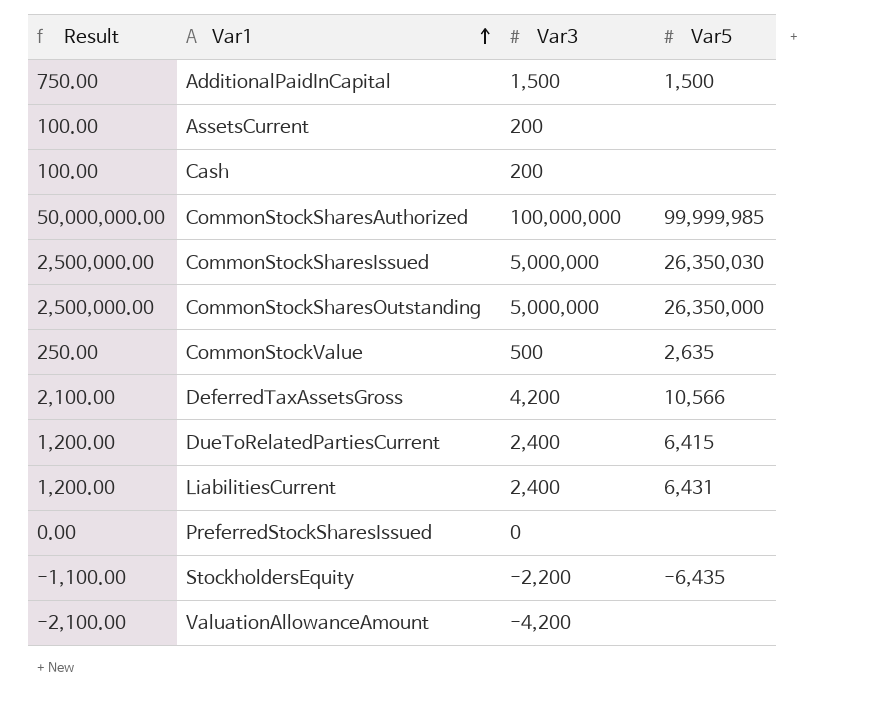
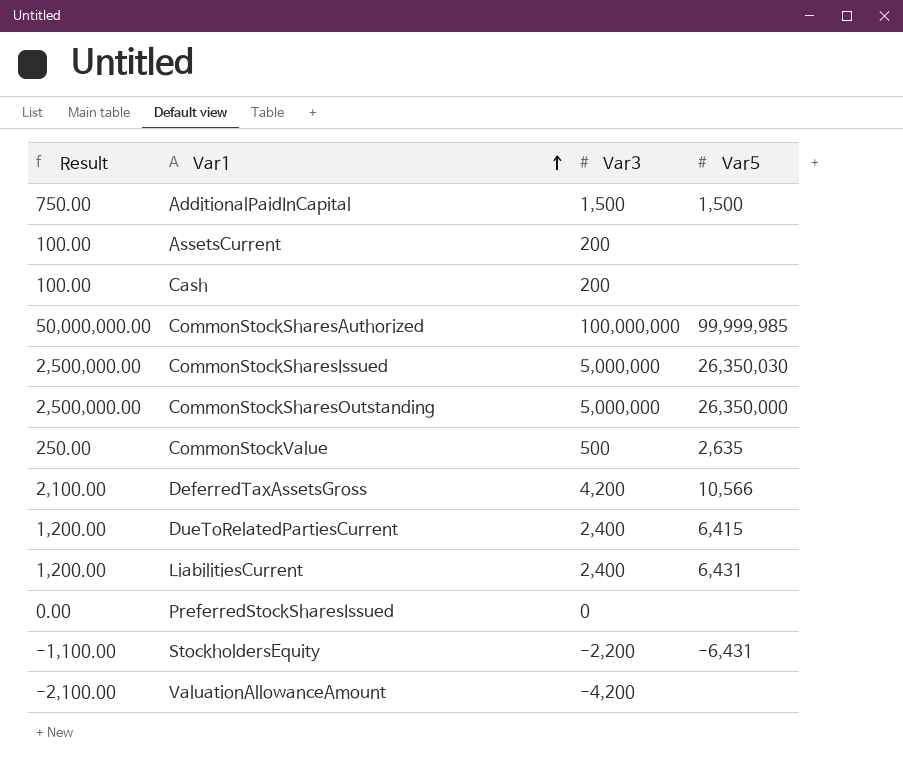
StockholdersEquity | Var5: -6,435 -> -6,431

